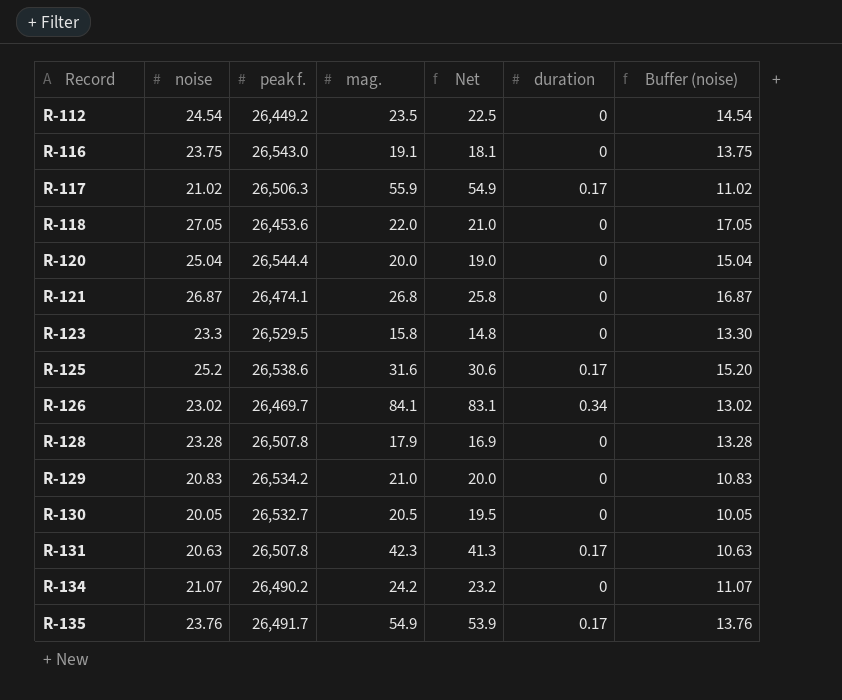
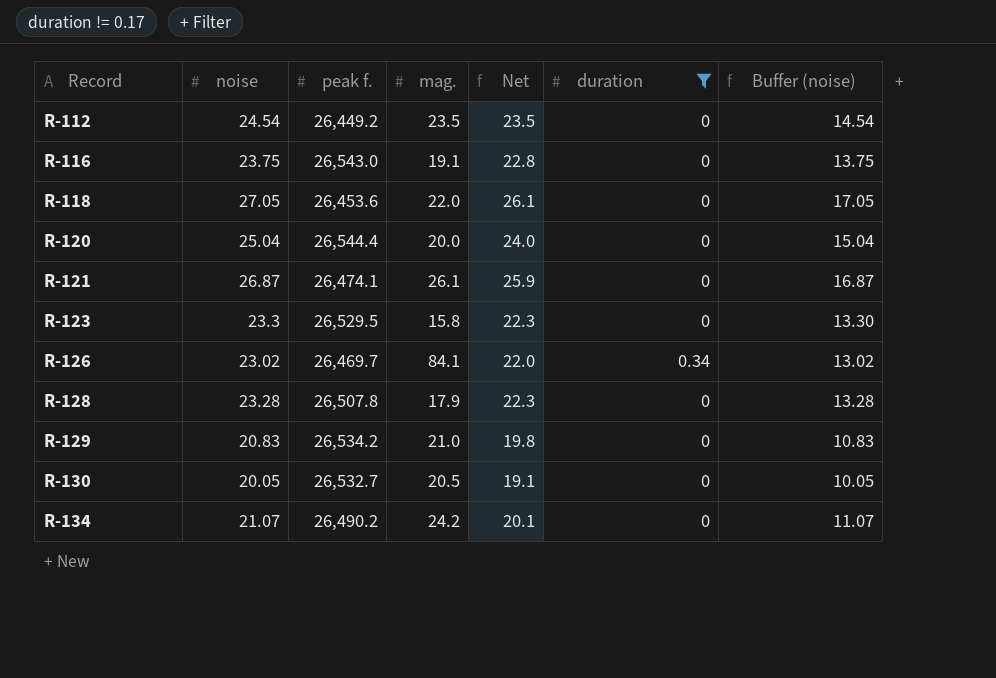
filter: none -> duration != 0.17
column Net | formula: [mag.] - 1 -> [noise] - 1
R-121 | mag.: 26.8 -> 26.1

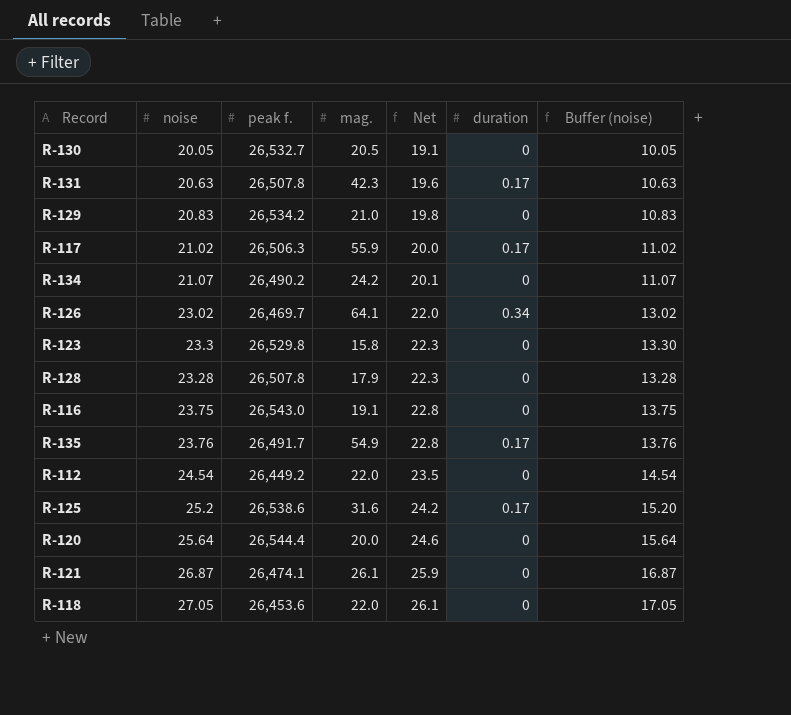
filter: duration != 0.17 -> none
row order: Record ascending -> Net ascending
R-126 | mag.: 84.1 -> 64.1
R-123 | peak f.: 26,529.5 -> 26,529.8
R-112 | mag.: 23.5 -> 22.0
R-120 | noise: 25.04 -> 25.64
R-120 | Net: 24.0 -> 24.6
R-120 | Buffer (noise): 15.04 -> 15.64

